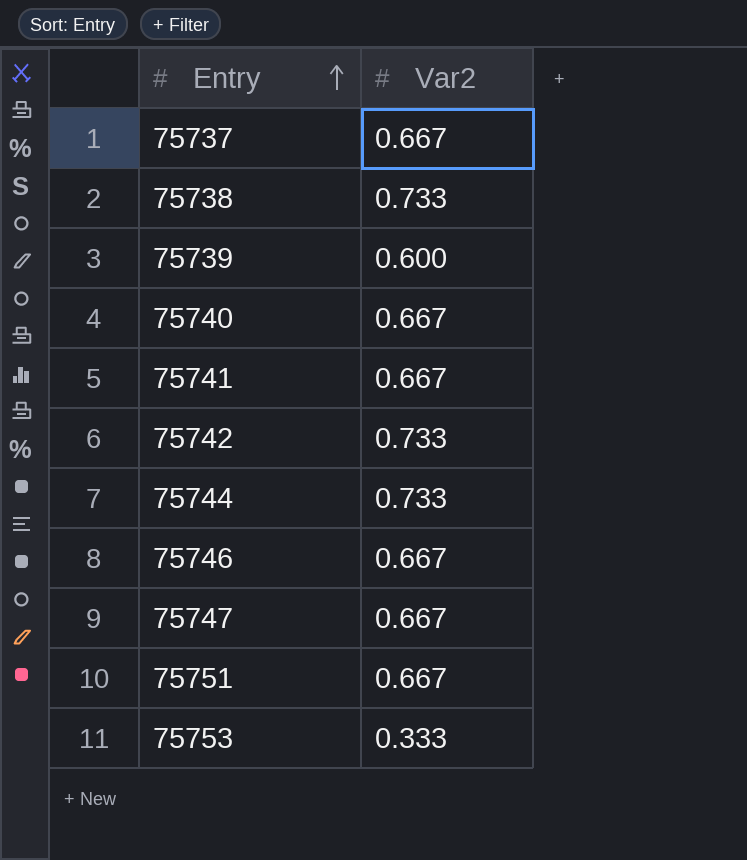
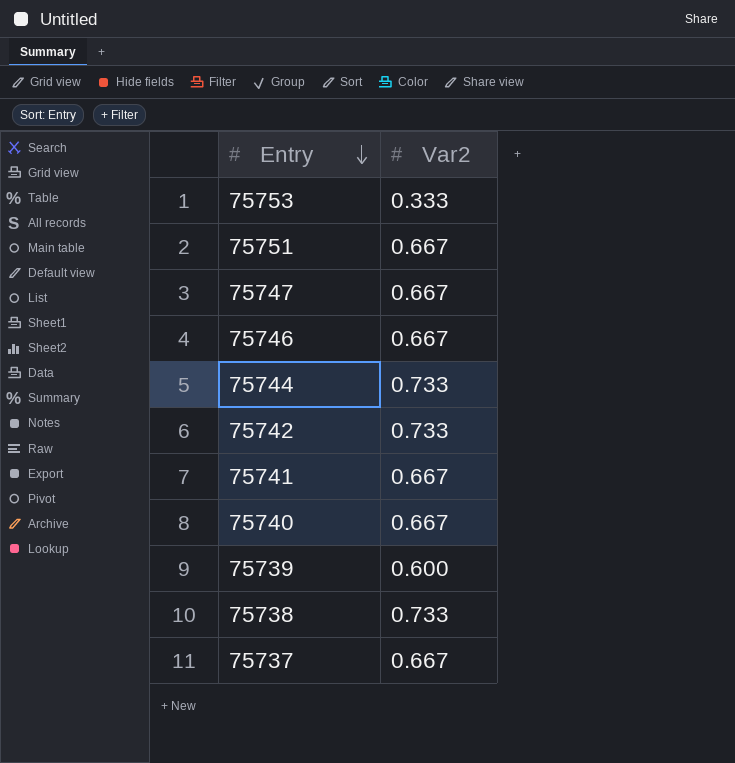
row order: Entry ascending -> Entry descending

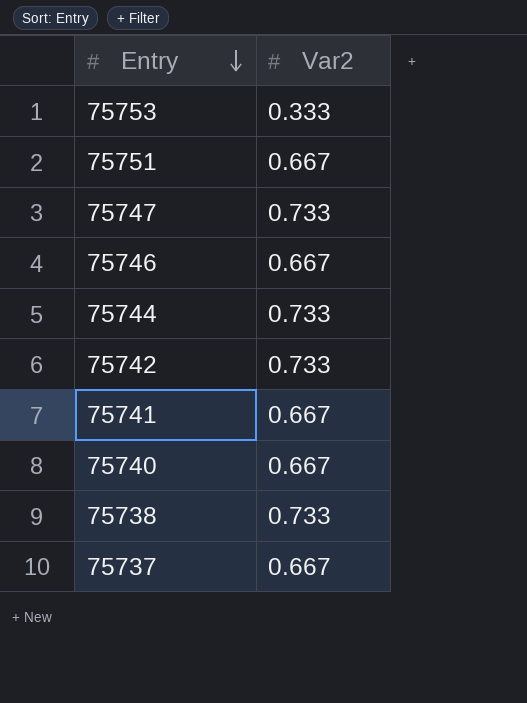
row 75739: 0.600 -> none
75747 | Var2: 0.667 -> 0.733

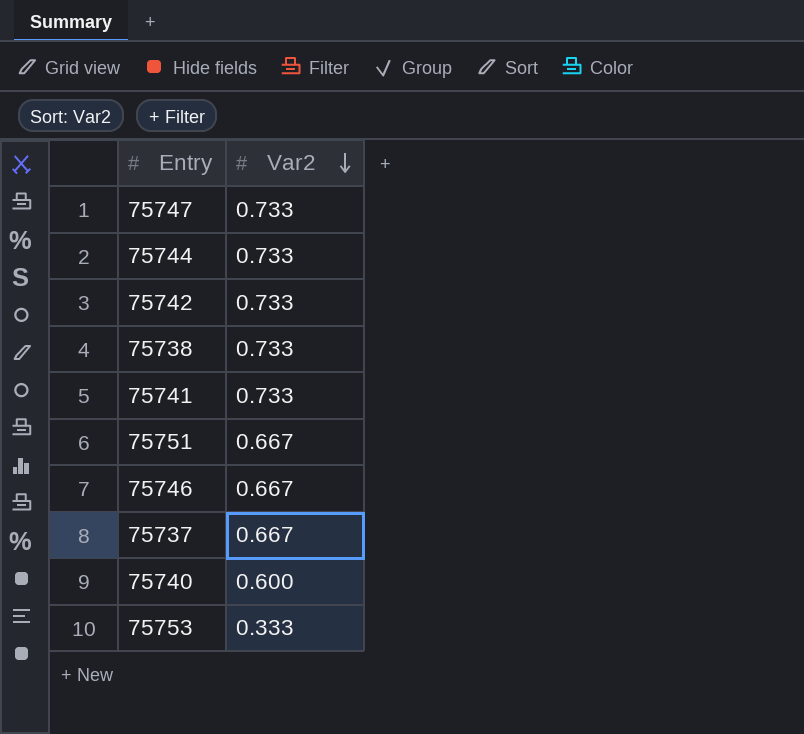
row order: Entry descending -> Var2 descending
75741 | Var2: 0.667 -> 0.733
75740 | Var2: 0.667 -> 0.600

